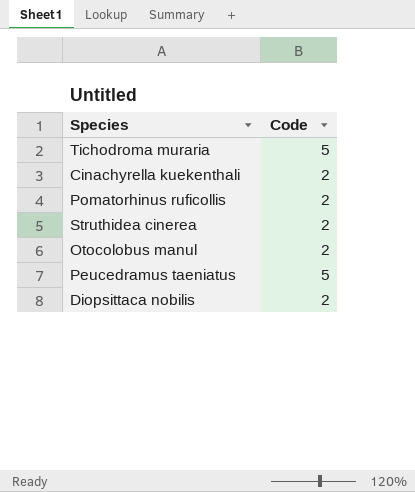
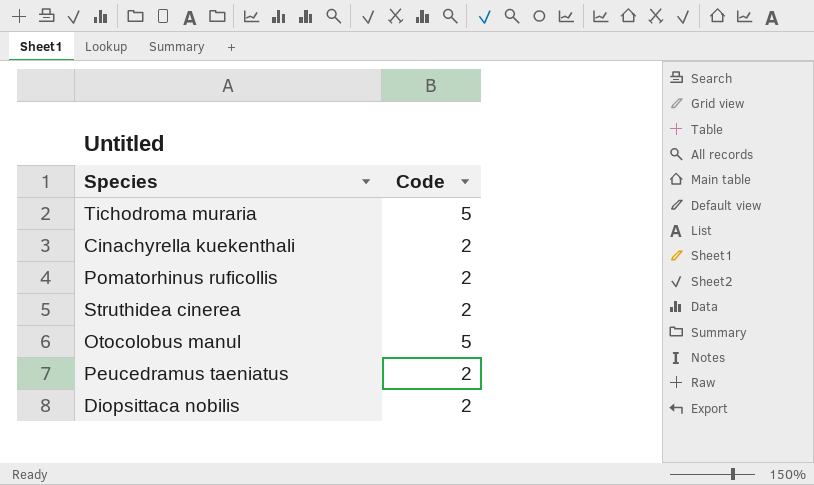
Otocolobus manul | Code: 2 -> 5
Peucedramus taeniatus | Code: 5 -> 2

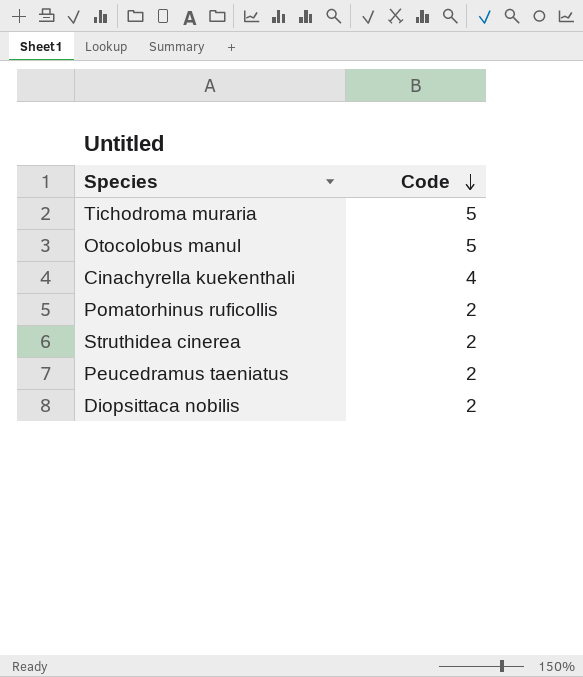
row order: none -> Code descending
Cinachyrella kuekenthali | Code: 2 -> 4

